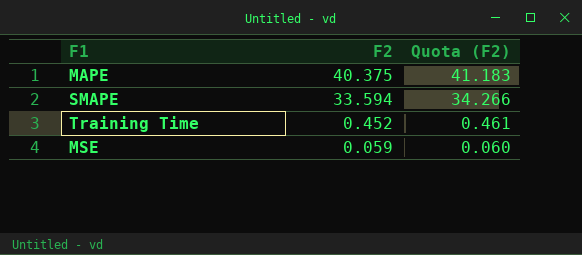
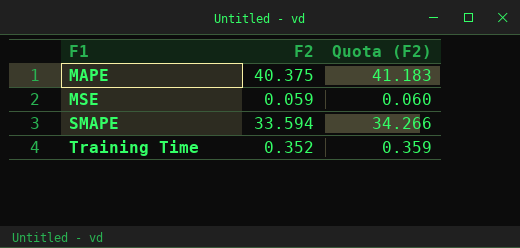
row order: F2 descending -> F1 ascending
Training Time | F2: 0.452 -> 0.352
Training Time | Quota (F2): 0.461 -> 0.359

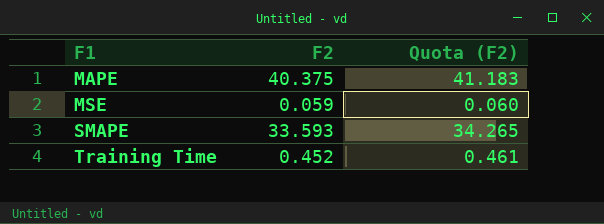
SMAPE | F2: 33.594 -> 33.593
SMAPE | Quota (F2): 34.266 -> 34.265
Training Time | F2: 0.352 -> 0.452
Training Time | Quota (F2): 0.359 -> 0.461

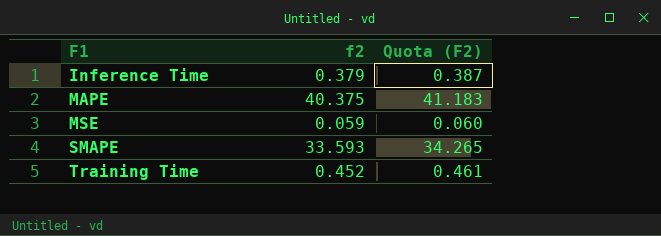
column name: F2 -> f2
row Inference Time: none -> 0.379 | 0.387

